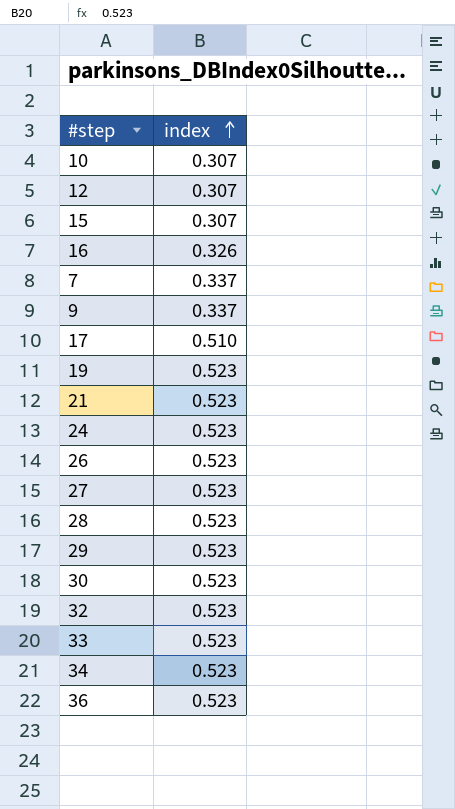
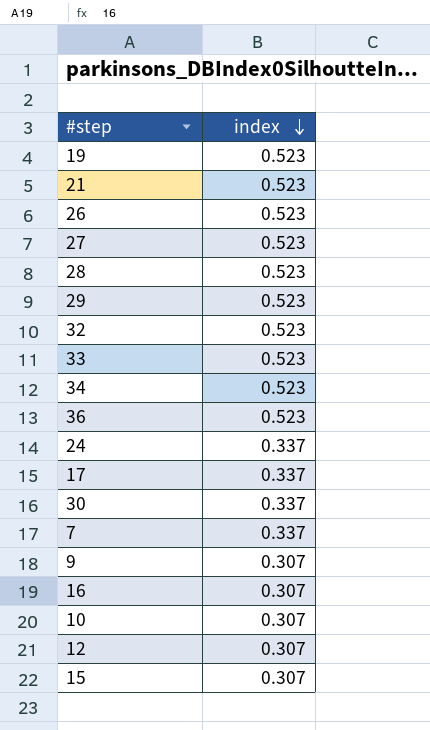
row order: index ascending -> index descending
24 | index: 0.523 -> 0.337
17 | index: 0.510 -> 0.337
30 | index: 0.523 -> 0.337
9 | index: 0.337 -> 0.307
16 | index: 0.326 -> 0.307

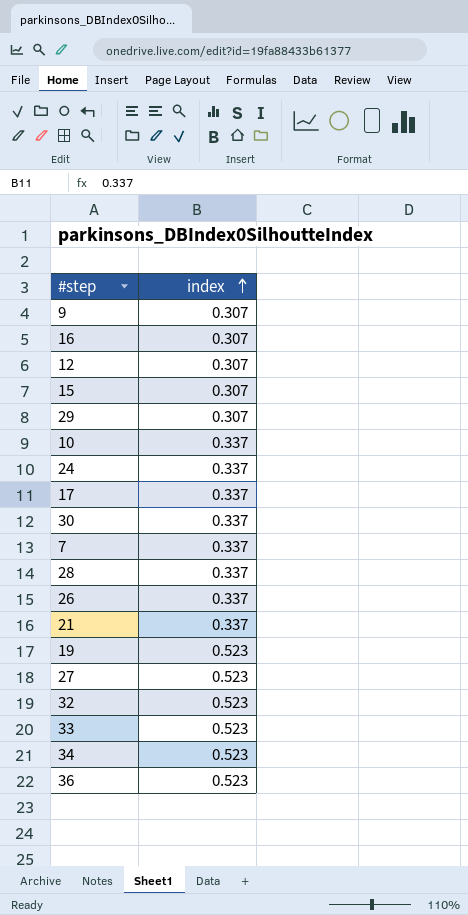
row order: index descending -> index ascending
29 | index: 0.523 -> 0.307
10 | index: 0.307 -> 0.337
28 | index: 0.523 -> 0.337
26 | index: 0.523 -> 0.337
21 | index: 0.523 -> 0.337

